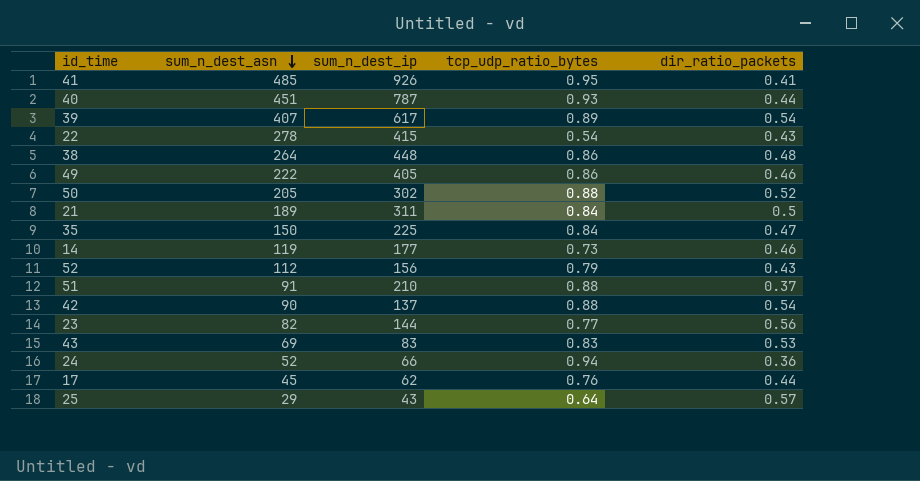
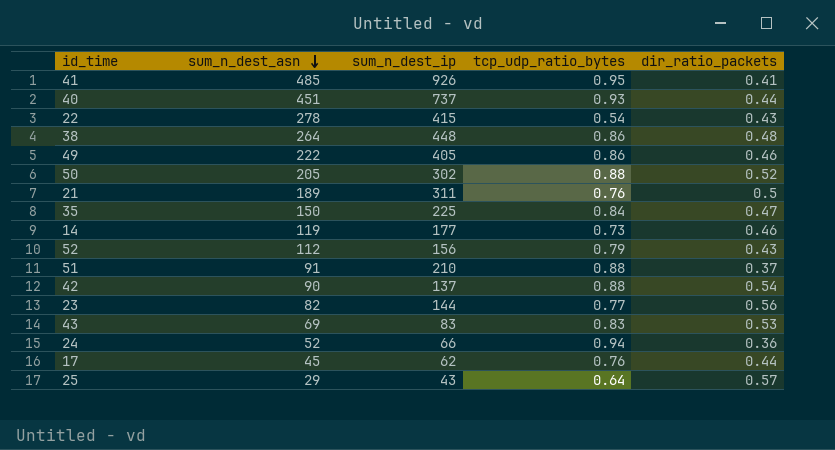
row 39: 407 | 617 | 0.89 | 0.54 -> none
40 | sum_n_dest_ip: 787 -> 737
21 | tcp_udp_ratio_bytes: 0.84 -> 0.76

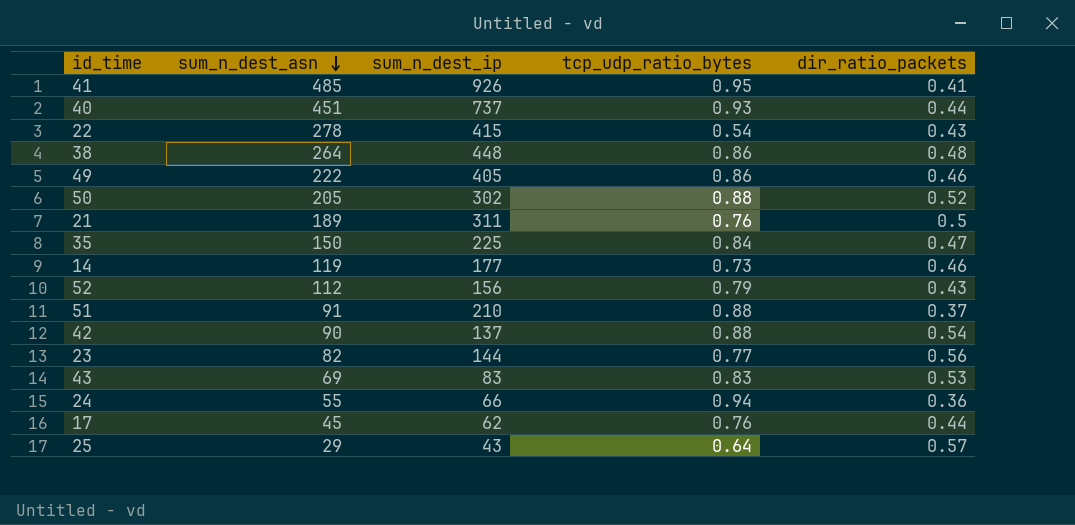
24 | sum_n_dest_asn: 52 -> 55

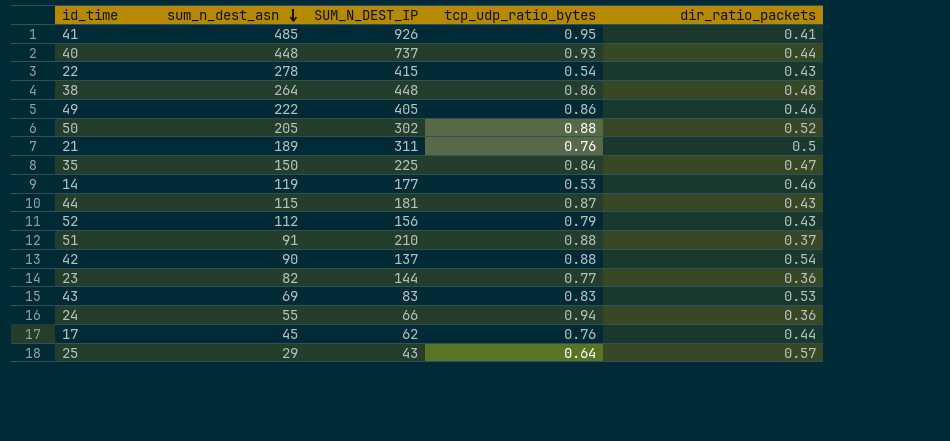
column name: sum_n_dest_ip -> SUM_N_DEST_IP
40 | sum_n_dest_asn: 451 -> 448
14 | tcp_udp_ratio_bytes: 0.73 -> 0.53
row 44: none -> 115 | 181 | 0.87 | 0.43
23 | dir_ratio_packets: 0.56 -> 0.36

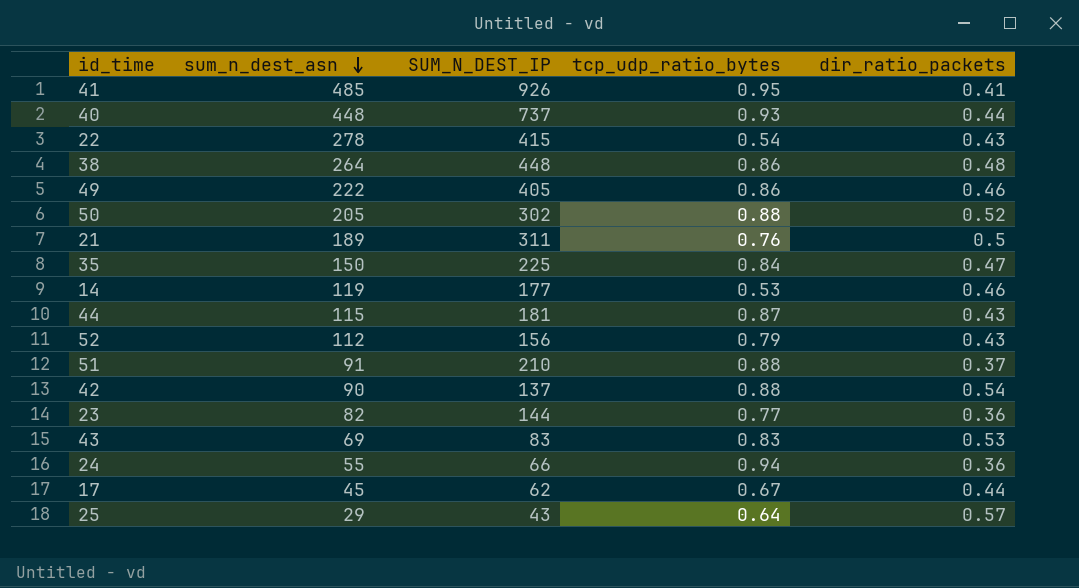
17 | tcp_udp_ratio_bytes: 0.76 -> 0.67

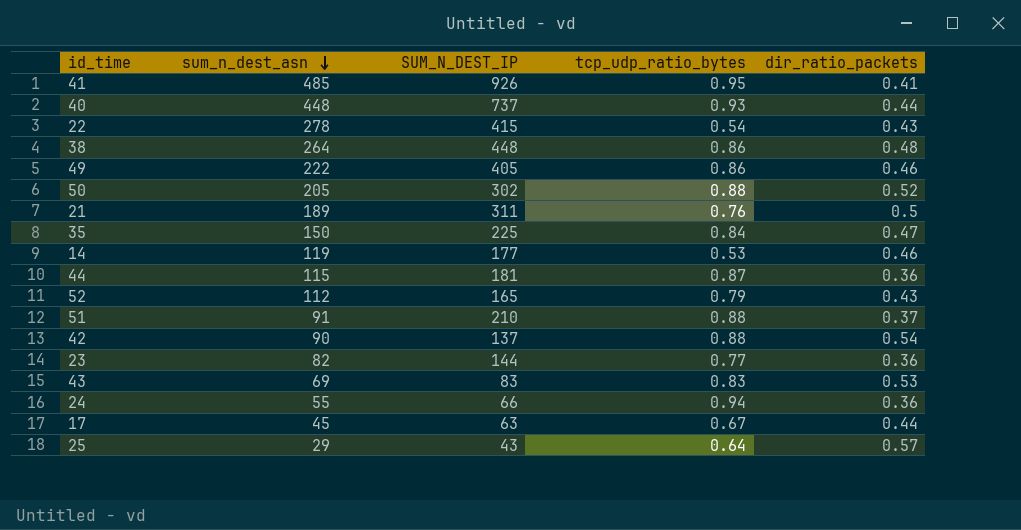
44 | dir_ratio_packets: 0.43 -> 0.36
52 | SUM_N_DEST_IP: 156 -> 165
17 | SUM_N_DEST_IP: 62 -> 63

